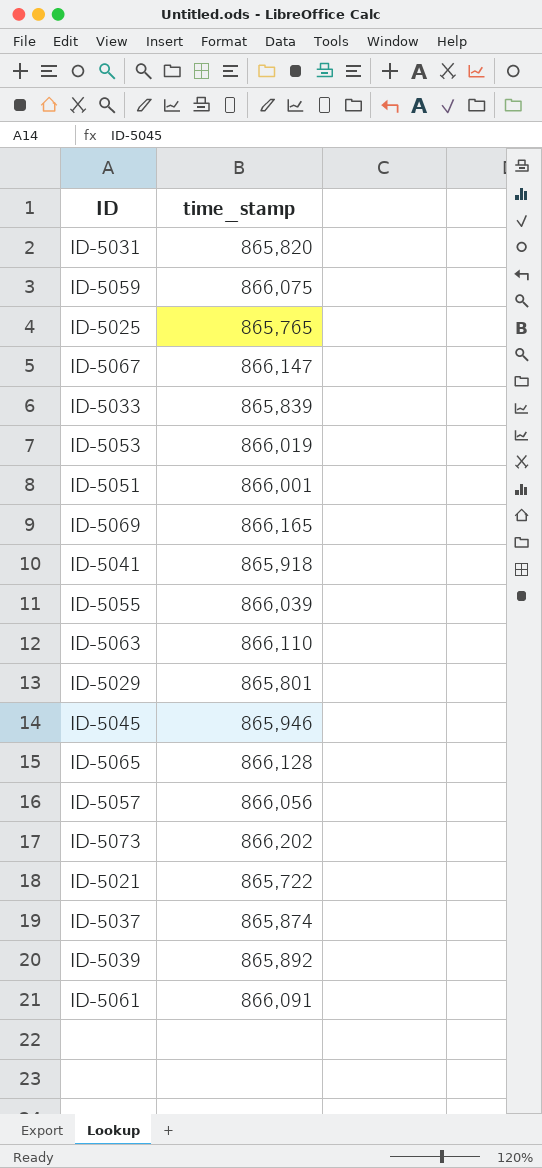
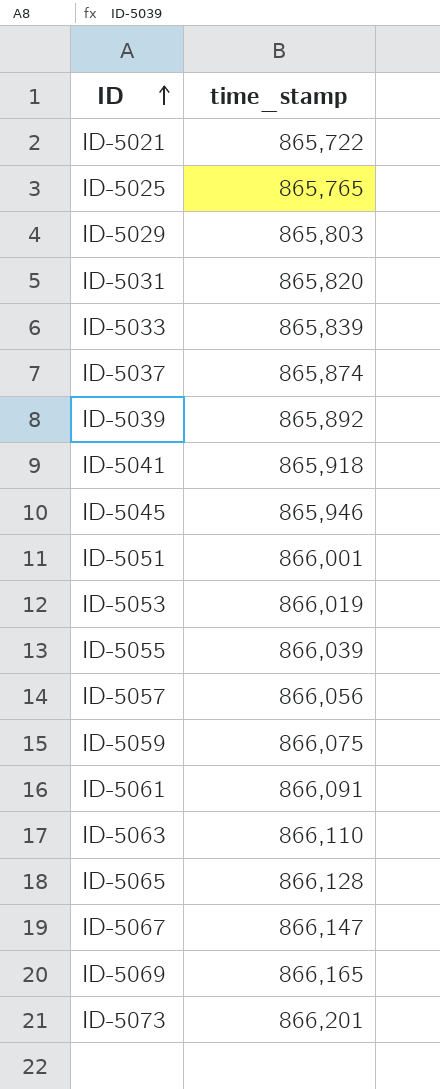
row order: none -> ID ascending
ID-5029 | time_stamp: 865,801 -> 865,803
ID-5073 | time_stamp: 866,202 -> 866,201

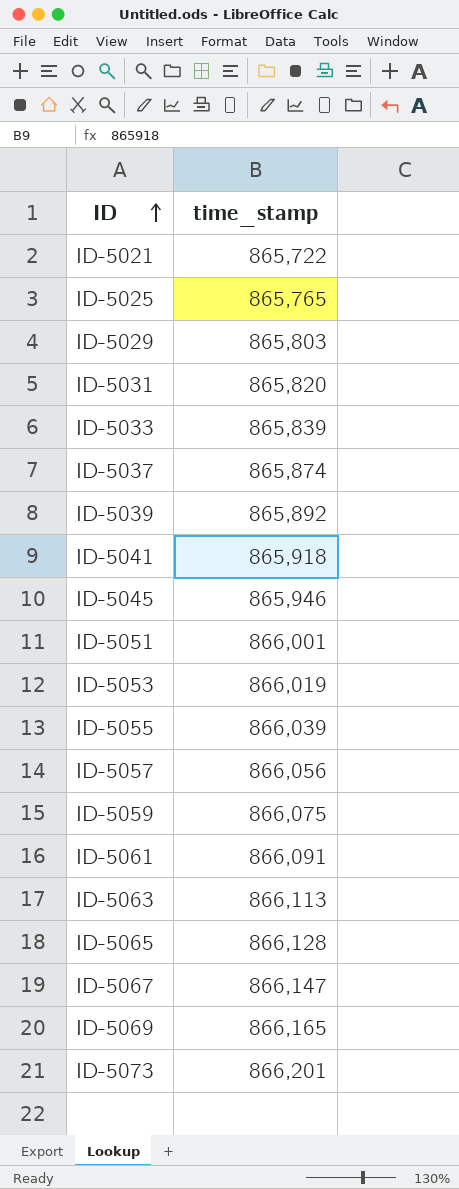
ID-5063 | time_stamp: 866,110 -> 866,113

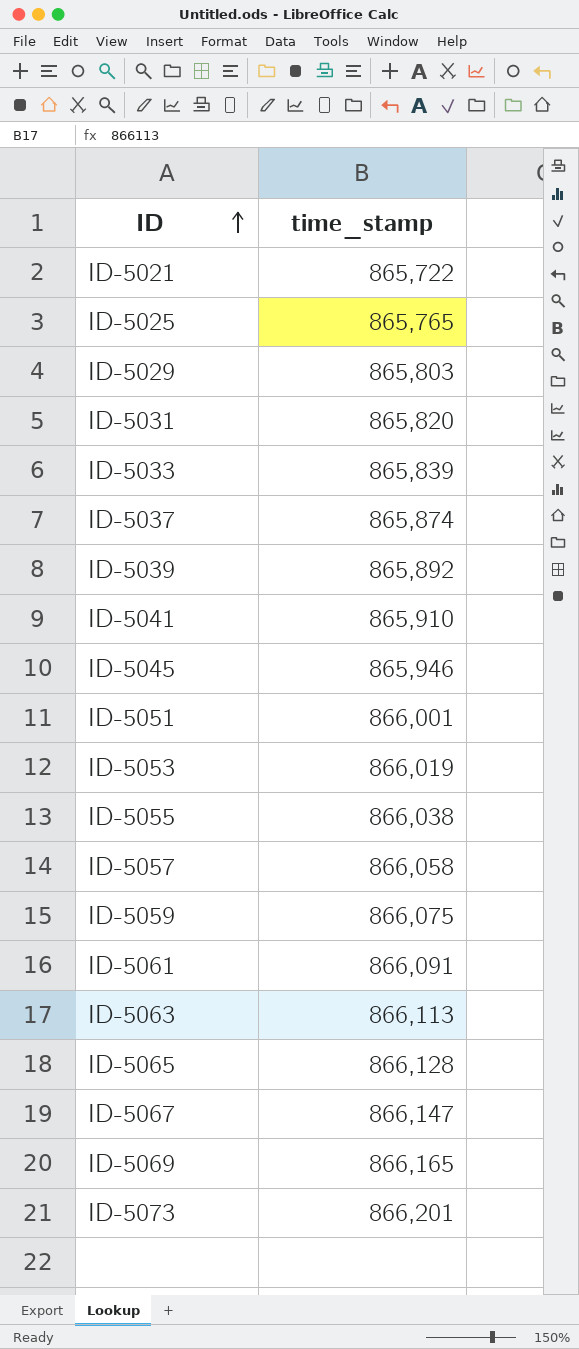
ID-5041 | time_stamp: 865,918 -> 865,910
ID-5055 | time_stamp: 866,039 -> 866,038
ID-5057 | time_stamp: 866,056 -> 866,058

